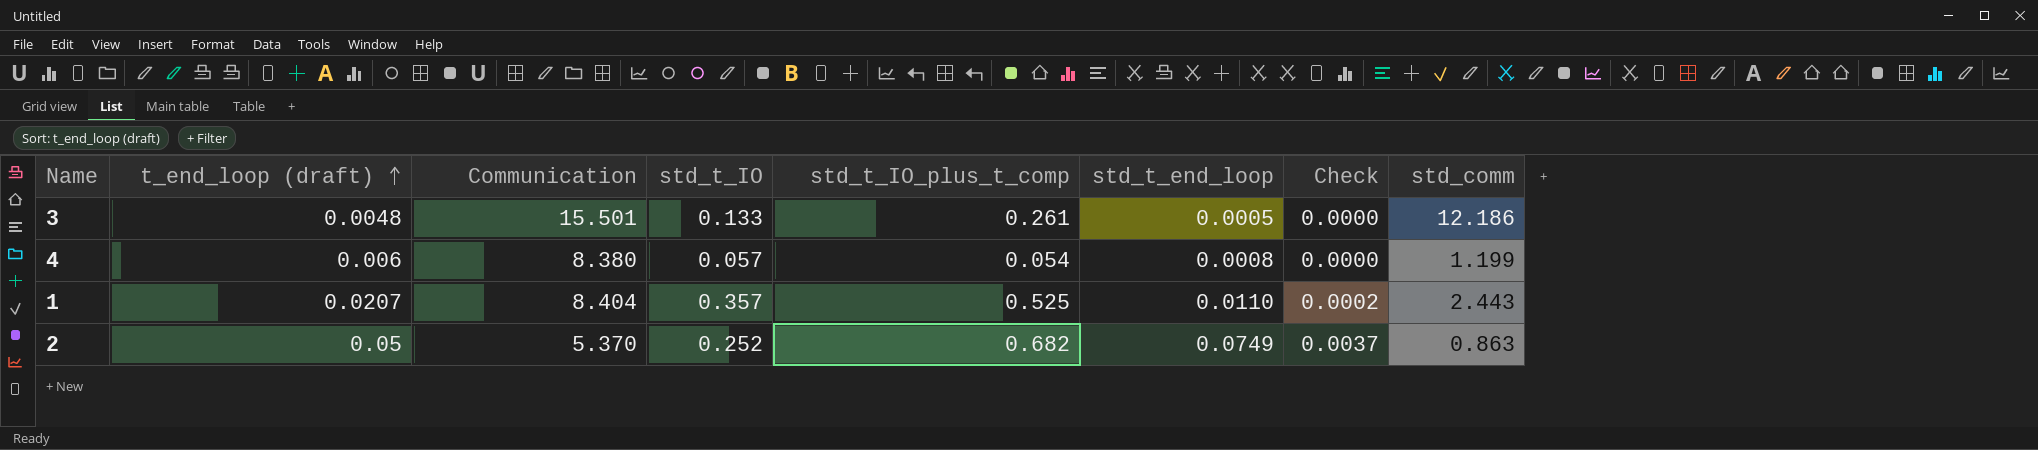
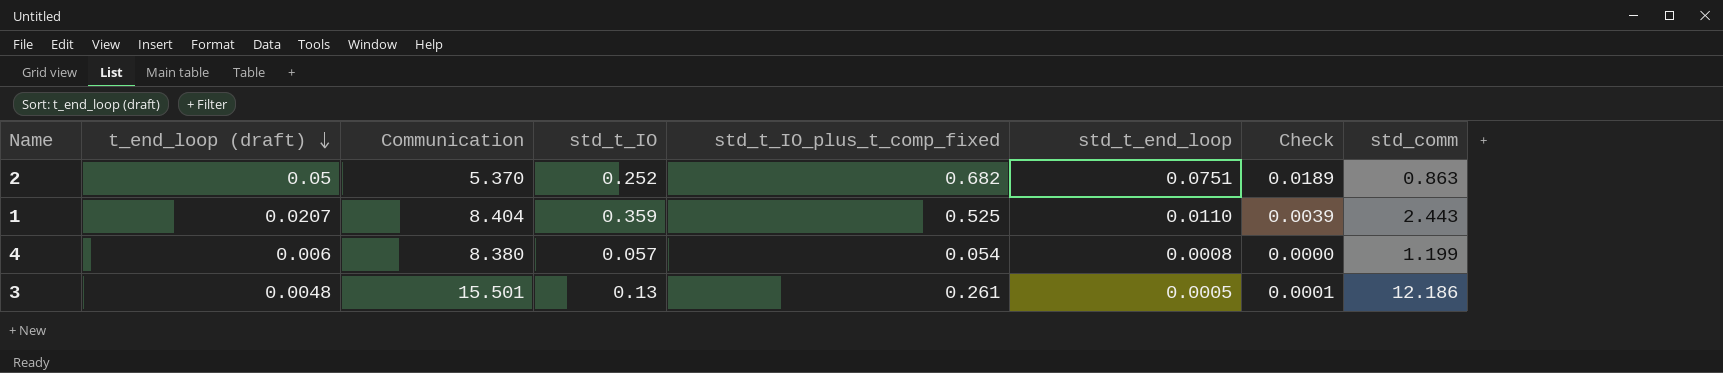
row order: t_end_loop (draft) ascending -> t_end_loop (draft) descending
column name: std_t_IO_plus_t_comp -> std_t_IO_plus_t_comp_fixed
column Check | formula: [t_end_loop (draft)] * [std_t_end_loop] -> [std_t_IO] * [std_t_end_loop]
2 | std_t_end_loop: 0.0749 -> 0.0751
1 | std_t_IO: 0.357 -> 0.359
3 | std_t_IO: 0.133 -> 0.13

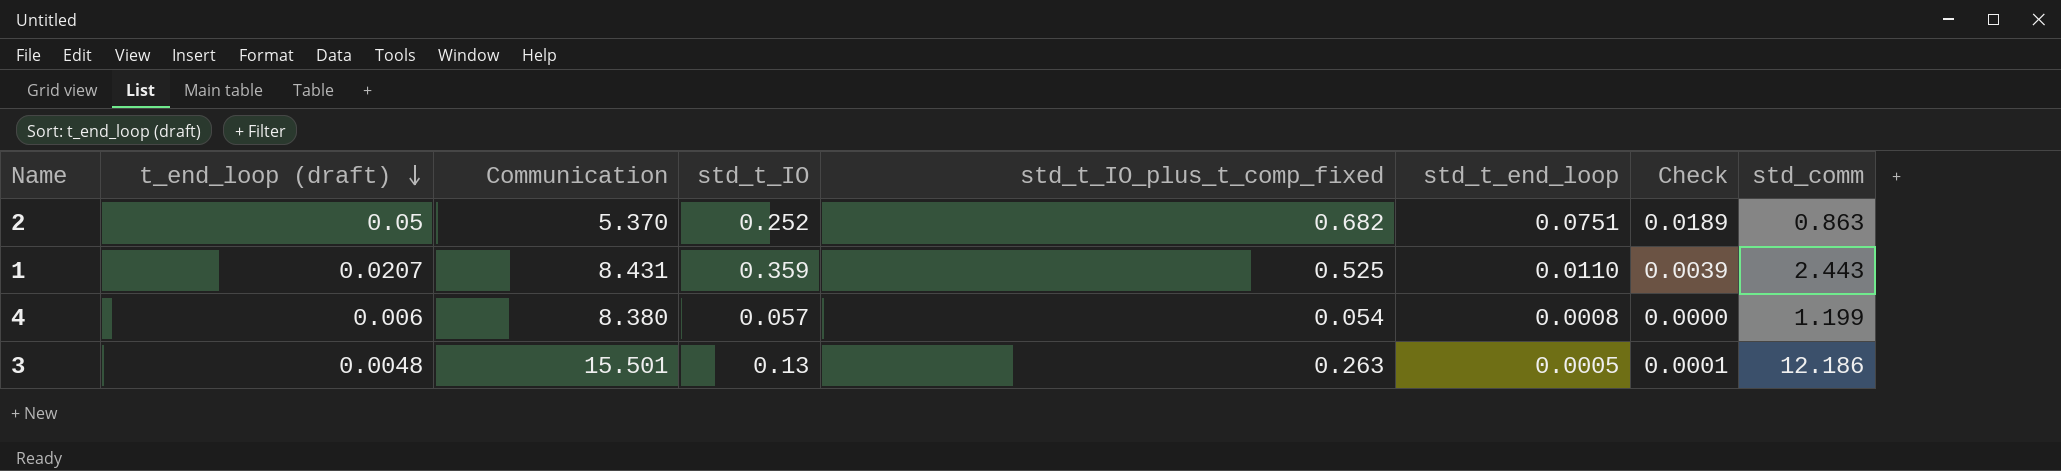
1 | Communication: 8.404 -> 8.431
3 | std_t_IO_plus_t_comp_fixed: 0.261 -> 0.263

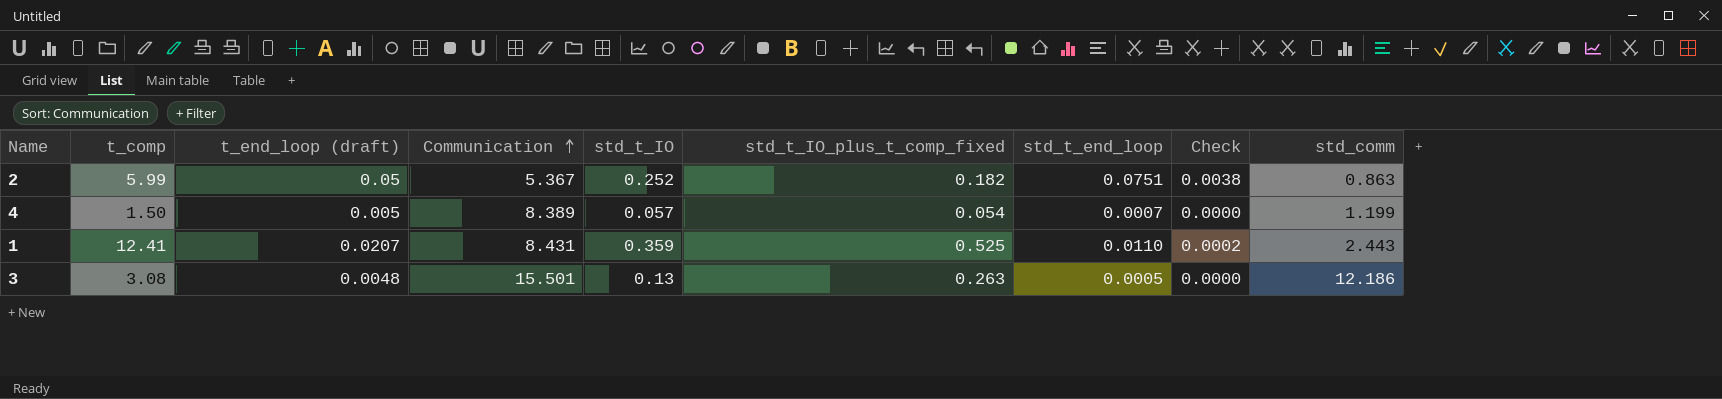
row order: t_end_loop (draft) descending -> Communication ascending
column t_comp | position: none -> 2
column Check | formula: [std_t_IO] * [std_t_end_loop] -> [t_end_loop (draft)] * [std_t_end_loop]
2 | Communication: 5.370 -> 5.367
2 | std_t_IO_plus_t_comp_fixed: 0.682 -> 0.182
4 | t_end_loop (draft): 0.006 -> 0.005
4 | Communication: 8.380 -> 8.389
4 | std_t_end_loop: 0.0008 -> 0.0007

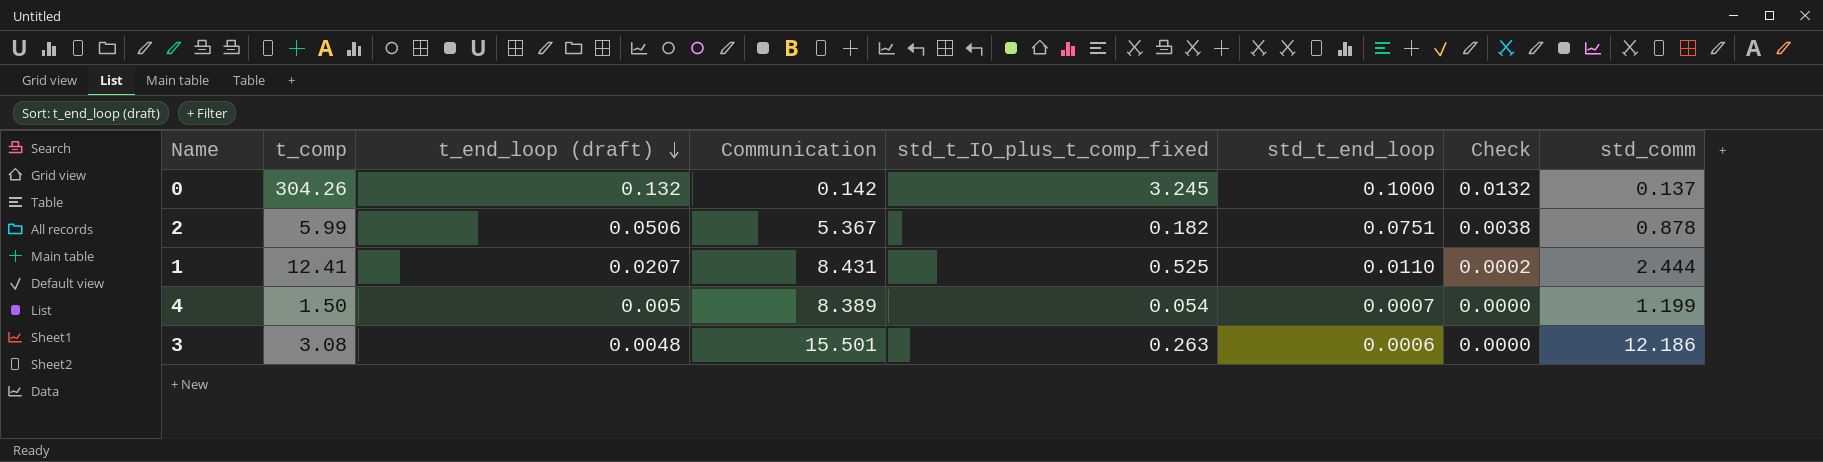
row order: Communication ascending -> t_end_loop (draft) descending
column std_t_IO | position: 5 -> none
row 0: none -> 304.26 | 0.132 | 0.142 | 3.245 | 0.1000 | 0.0132 | 0.137
2 | t_end_loop (draft): 0.05 -> 0.0506
2 | std_comm: 0.863 -> 0.878
1 | std_comm: 2.443 -> 2.444
3 | std_t_end_loop: 0.0005 -> 0.0006

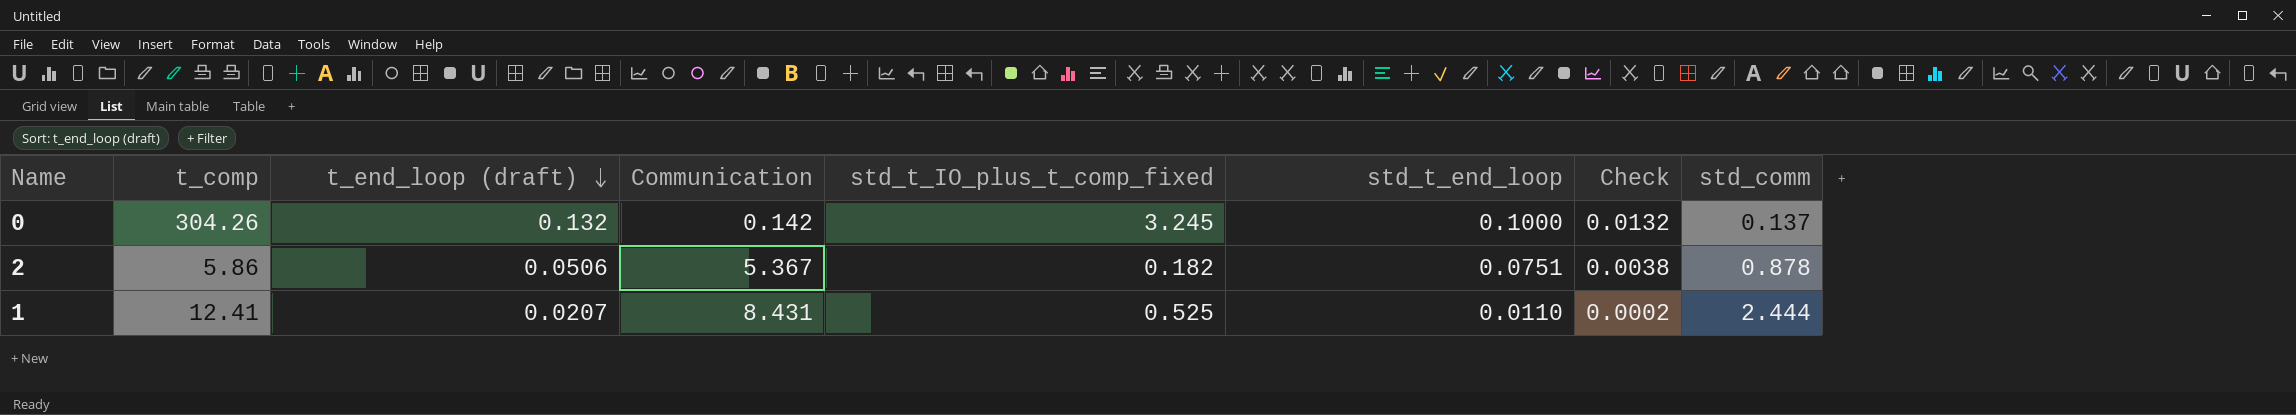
row 4: 1.50 | 0.005 | 8.389 | 0.054 | 0.0007 | 0.0000 | 1.199 -> none
row 3: 3.08 | 0.0048 | 15.501 | 0.263 | 0.0006 | 0.0000 | 12.186 -> none
2 | t_comp: 5.99 -> 5.86

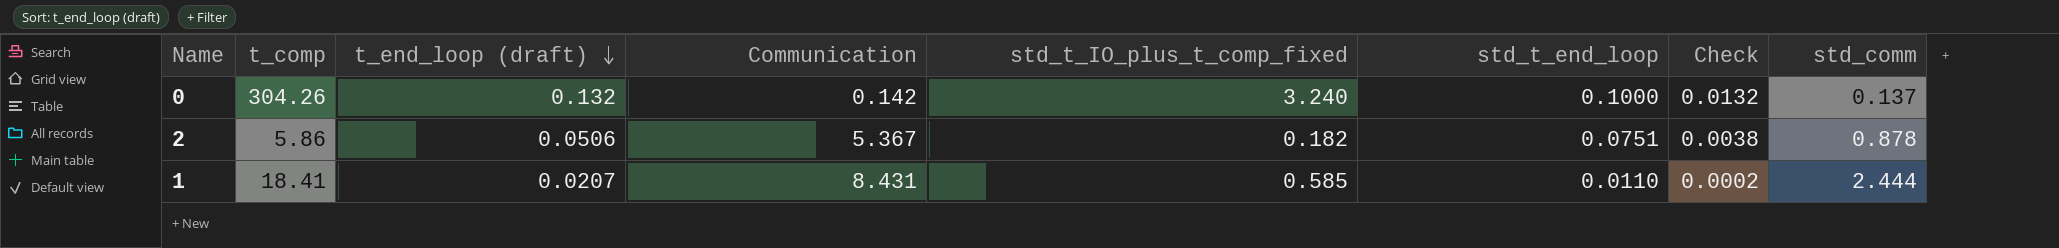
0 | std_t_IO_plus_t_comp_fixed: 3.245 -> 3.240
1 | t_comp: 12.41 -> 18.41
1 | std_t_IO_plus_t_comp_fixed: 0.525 -> 0.585

